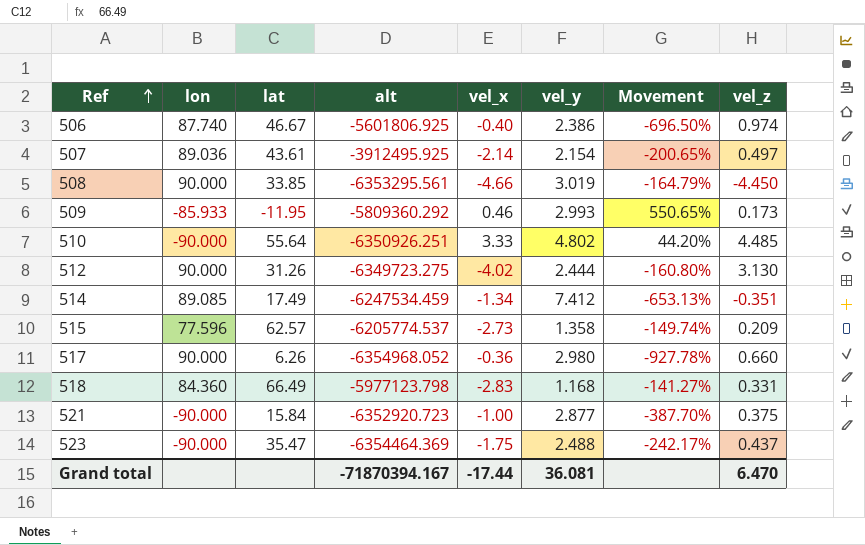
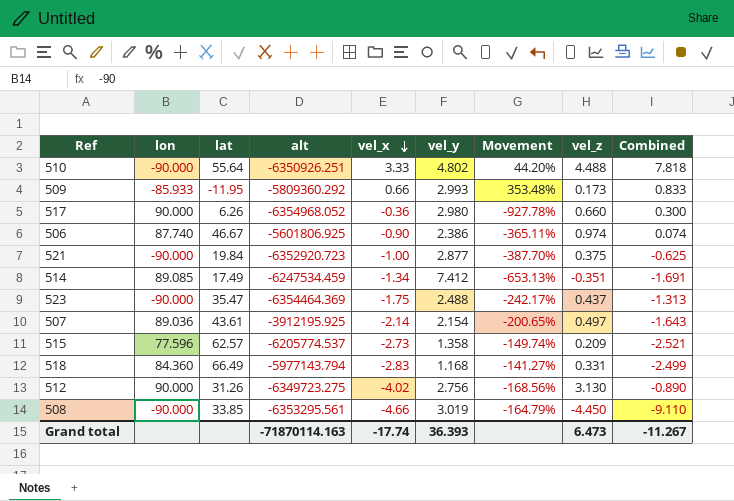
row order: Ref ascending -> vel_x descending
column Combined | formula: none -> [vel_x] + [vel_z]
510 | vel_z: 4.485 -> 4.488
509 | vel_x: 0.46 -> 0.66
509 | Movement: 550.65% -> 353.48%
506 | vel_x: -0.40 -> -0.90
506 | Movement: -696.50% -> -365.11%
521 | lat: 15.84 -> 19.84
507 | alt: -3912495.925 -> -3912195.925
518 | alt: -5977123.798 -> -5977143.794
512 | vel_y: 2.444 -> 2.756
512 | Movement: -160.80% -> -168.56%
508 | lon: 90.000 -> -90.000
Grand total | alt: -71870394.167 -> -71870114.163
Grand total | vel_x: -17.44 -> -17.74
Grand total | vel_y: 36.081 -> 36.393
Grand total | vel_z: 6.470 -> 6.473

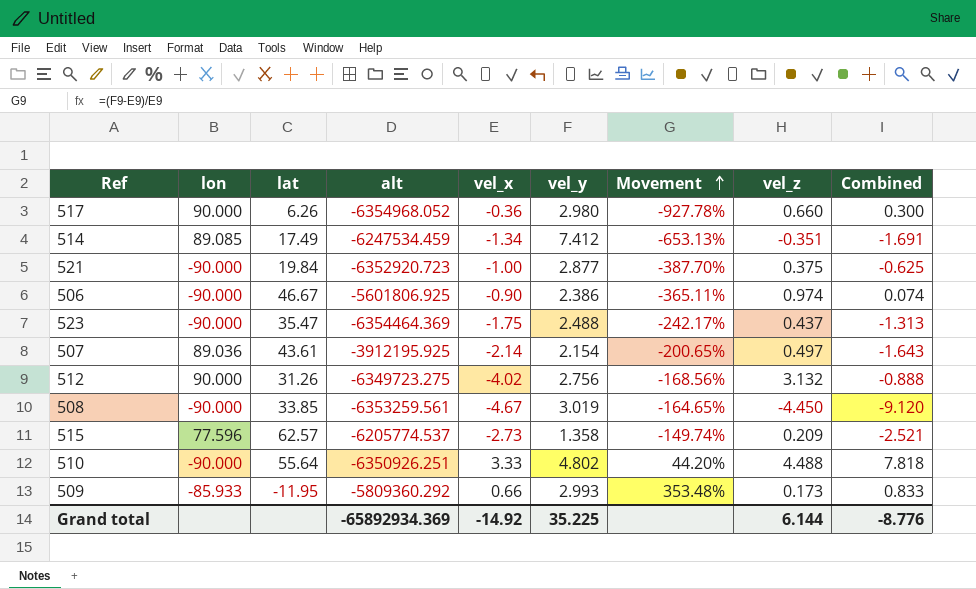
row order: vel_x descending -> Movement ascending
row 518: 84.360 | 66.49 | -5977143.794 | -2.83 | 1.168 | -141.27% | 0.331 | -2.499 -> none
506 | lon: 87.740 -> -90.000
512 | vel_z: 3.130 -> 3.132
512 | Combined: -0.890 -> -0.888
508 | alt: -6353295.561 -> -6353259.561
508 | vel_x: -4.66 -> -4.67
508 | Movement: -164.79% -> -164.65%
508 | Combined: -9.110 -> -9.120
Grand total | alt: -71870114.163 -> -65892934.369
Grand total | vel_x: -17.74 -> -14.92
Grand total | vel_y: 36.393 -> 35.225
Grand total | vel_z: 6.473 -> 6.144
Grand total | Combined: -11.267 -> -8.776

